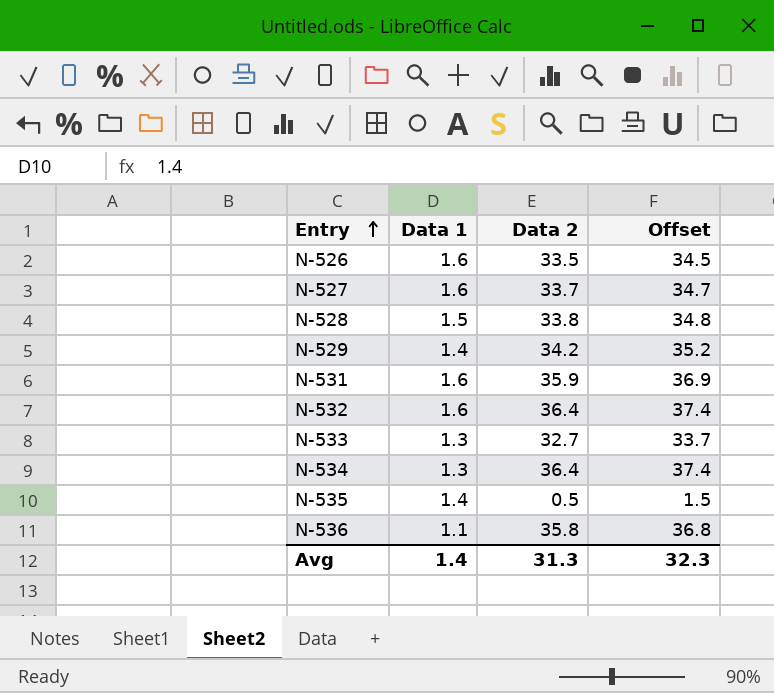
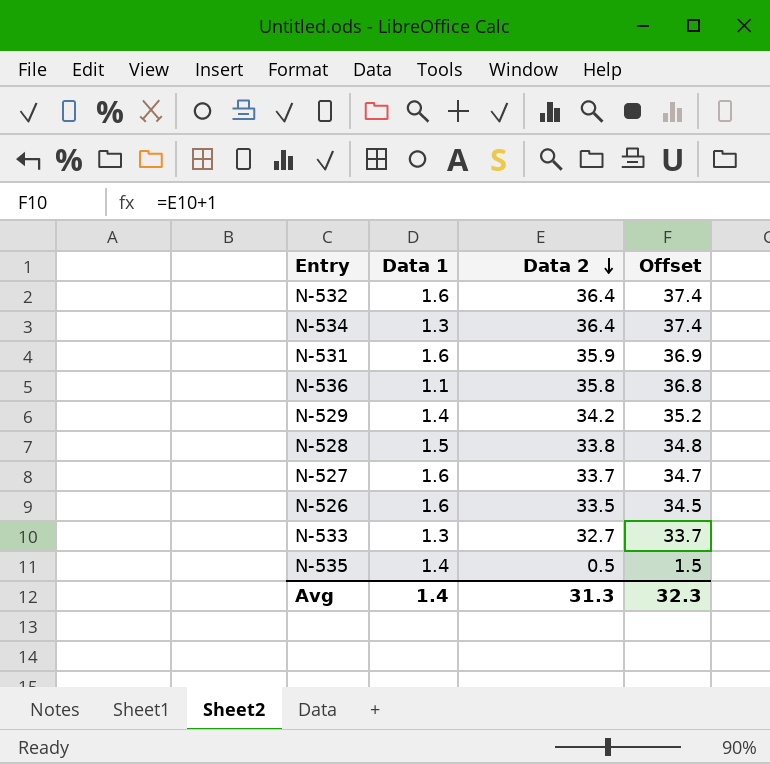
row order: Entry ascending -> Data 2 descending

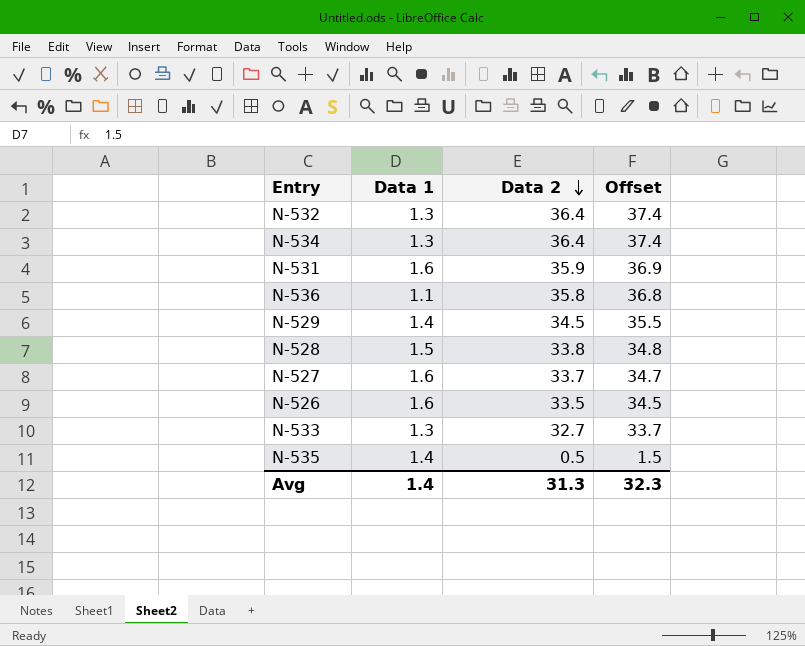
N-532 | Data 1: 1.6 -> 1.3
N-529 | Data 2: 34.2 -> 34.5
N-529 | Offset: 35.2 -> 35.5

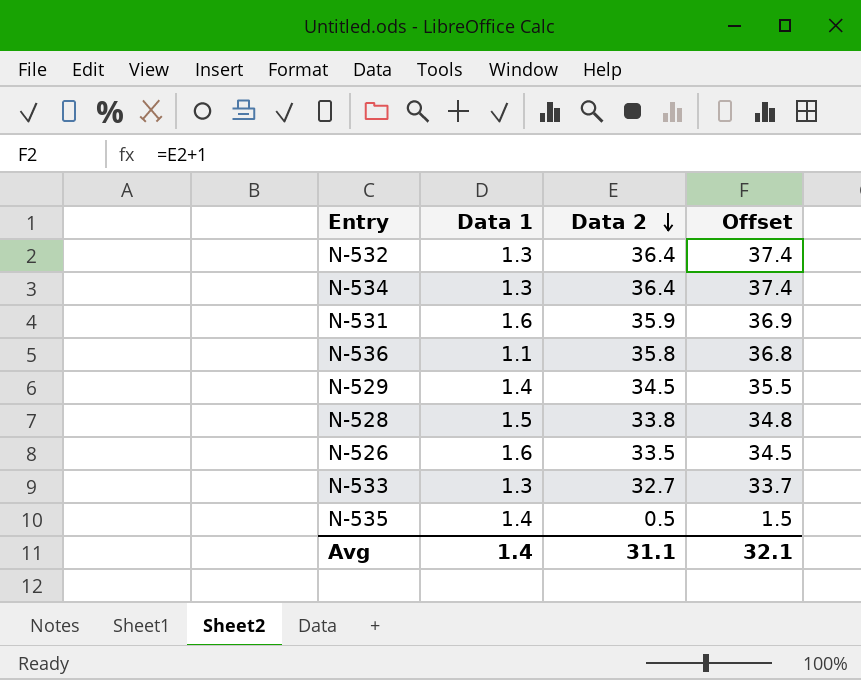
row N-527: 1.6 | 33.7 | 34.7 -> none
Avg | Data 2: 31.3 -> 31.1
Avg | Offset: 32.3 -> 32.1

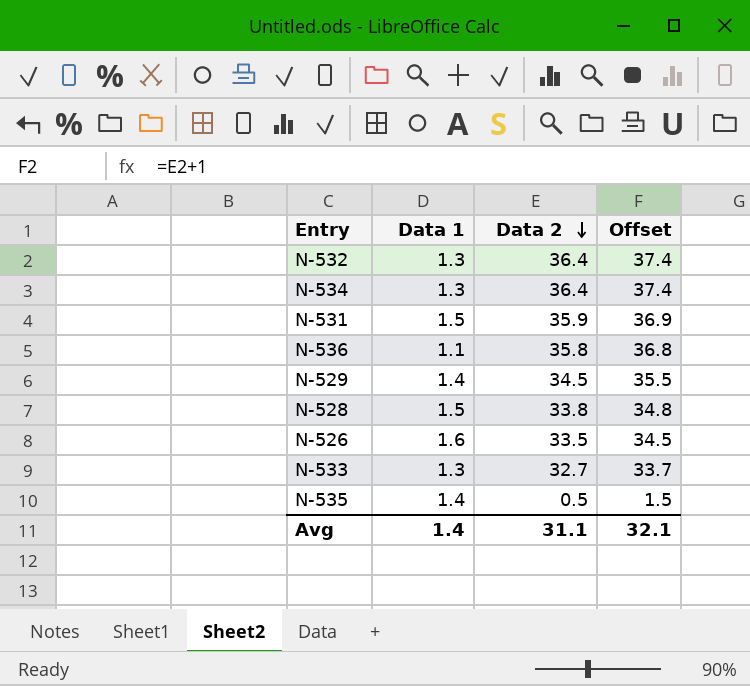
N-531 | Data 1: 1.6 -> 1.5

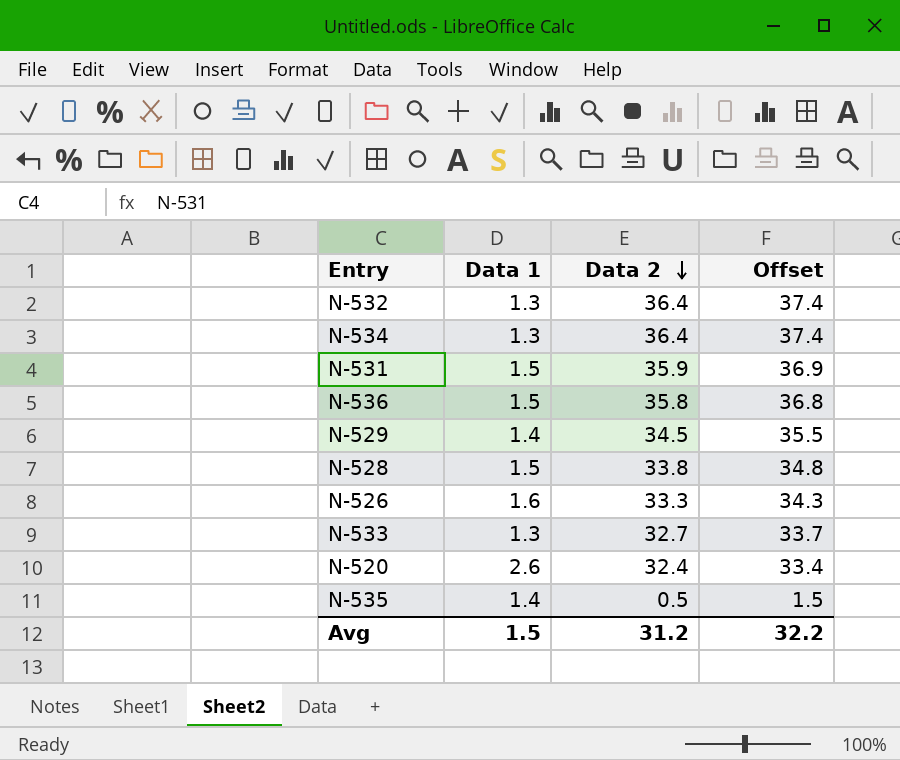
N-536 | Data 1: 1.1 -> 1.5
N-526 | Data 2: 33.5 -> 33.3
N-526 | Offset: 34.5 -> 34.3
row N-520: none -> 2.6 | 32.4 | 33.4
Avg | Data 1: 1.4 -> 1.5
Avg | Data 2: 31.1 -> 31.2
Avg | Offset: 32.1 -> 32.2

